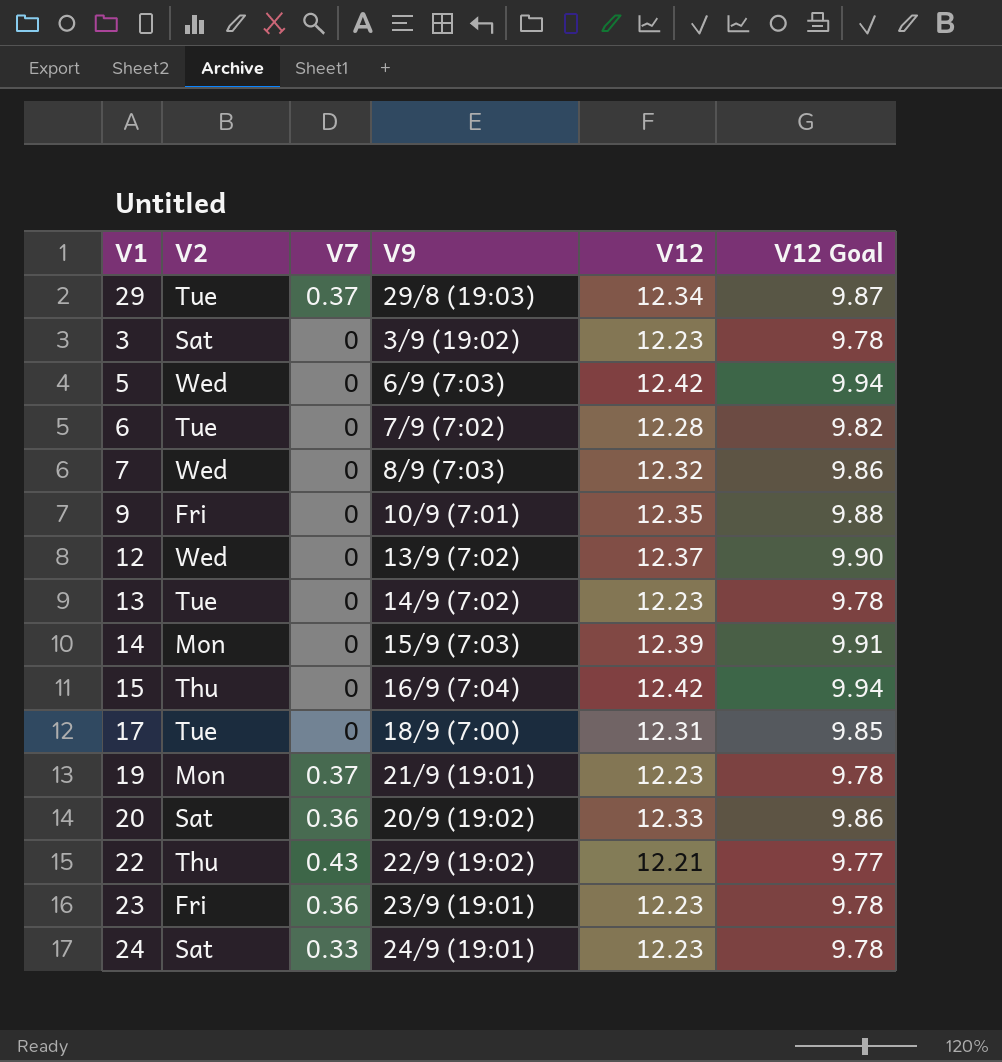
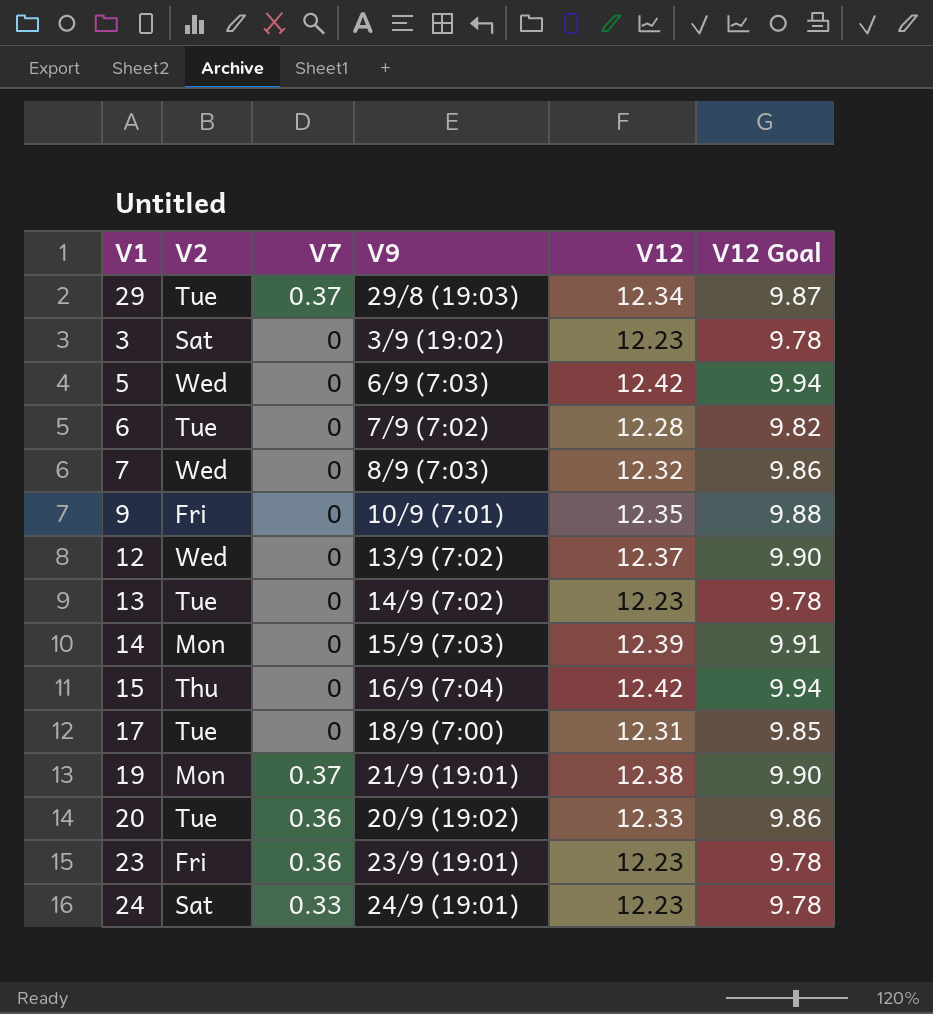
row 22: Thu | 0.43 | 22/9 (19:02) | 12.21 | 9.77 -> none
19 | V12: 12.23 -> 12.38
19 | V12 Goal: 9.78 -> 9.90
20 | V2: Sat -> Tue

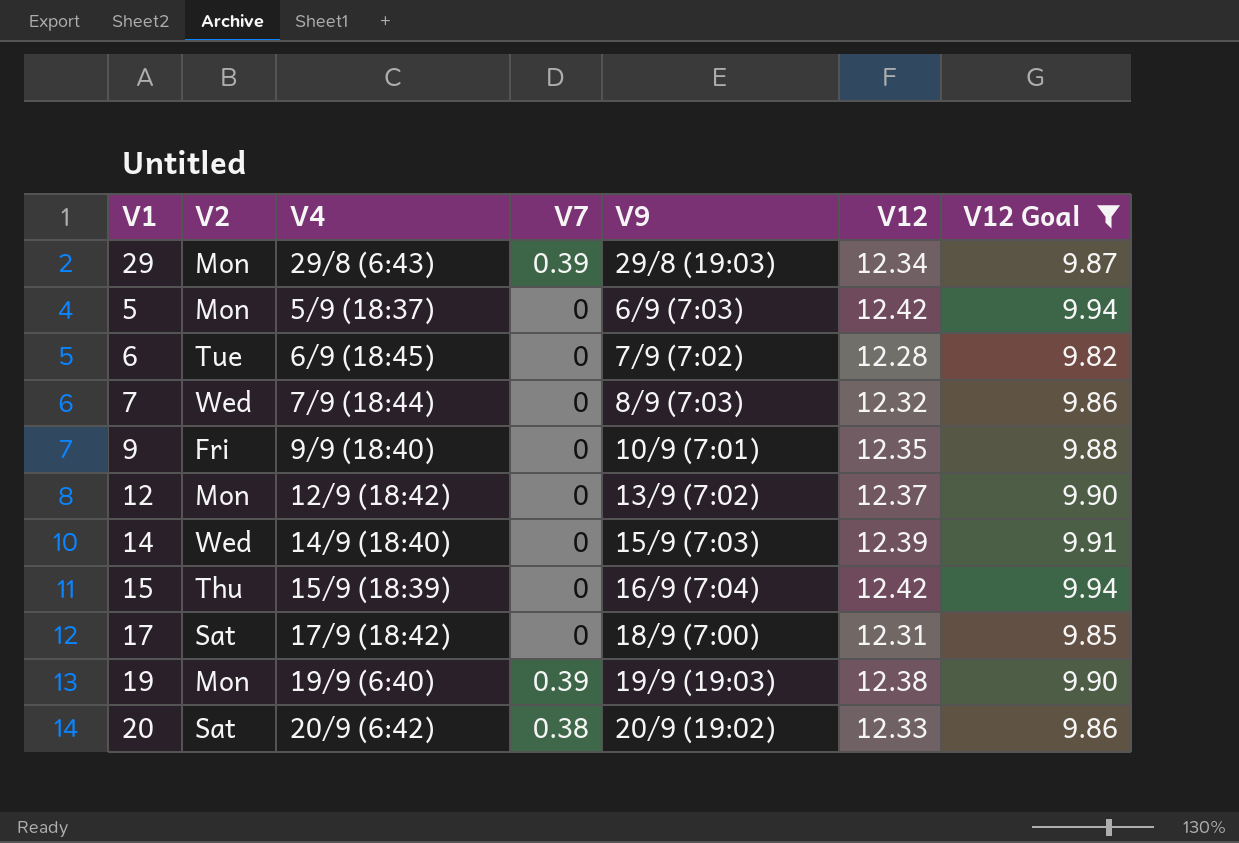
filter: none -> V12 Goal != 9.78
column V4 | position: none -> 3
29 | V2: Tue -> Mon
29 | V7: 0.37 -> 0.39
5 | V2: Wed -> Mon
12 | V2: Wed -> Mon
14 | V2: Mon -> Wed
17 | V2: Tue -> Sat
19 | V7: 0.37 -> 0.39
19 | V9: 21/9 (19:01) -> 19/9 (19:03)
20 | V2: Tue -> Sat
20 | V7: 0.36 -> 0.38

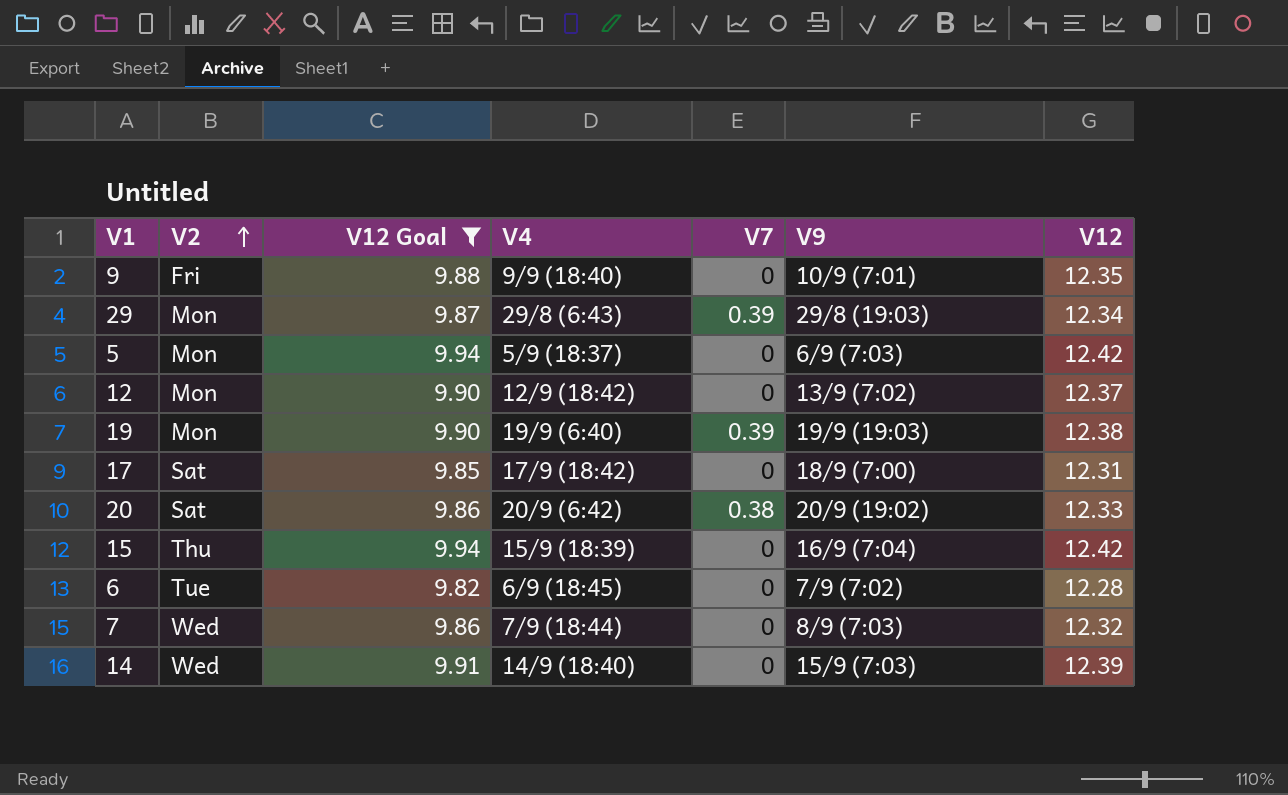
row order: none -> V2 ascending
column V12 Goal | position: 7 -> 3

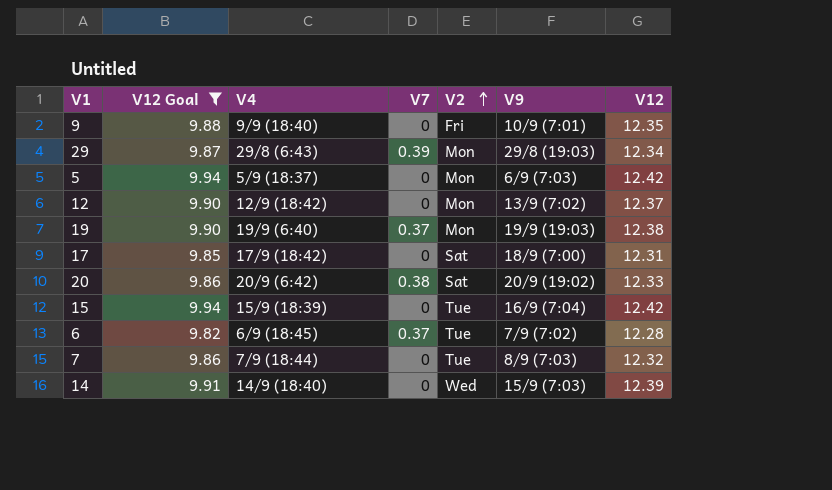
column V2 | position: 2 -> 5
19 | V7: 0.39 -> 0.37
15 | V2: Thu -> Tue
6 | V7: 0 -> 0.37
7 | V2: Wed -> Tue

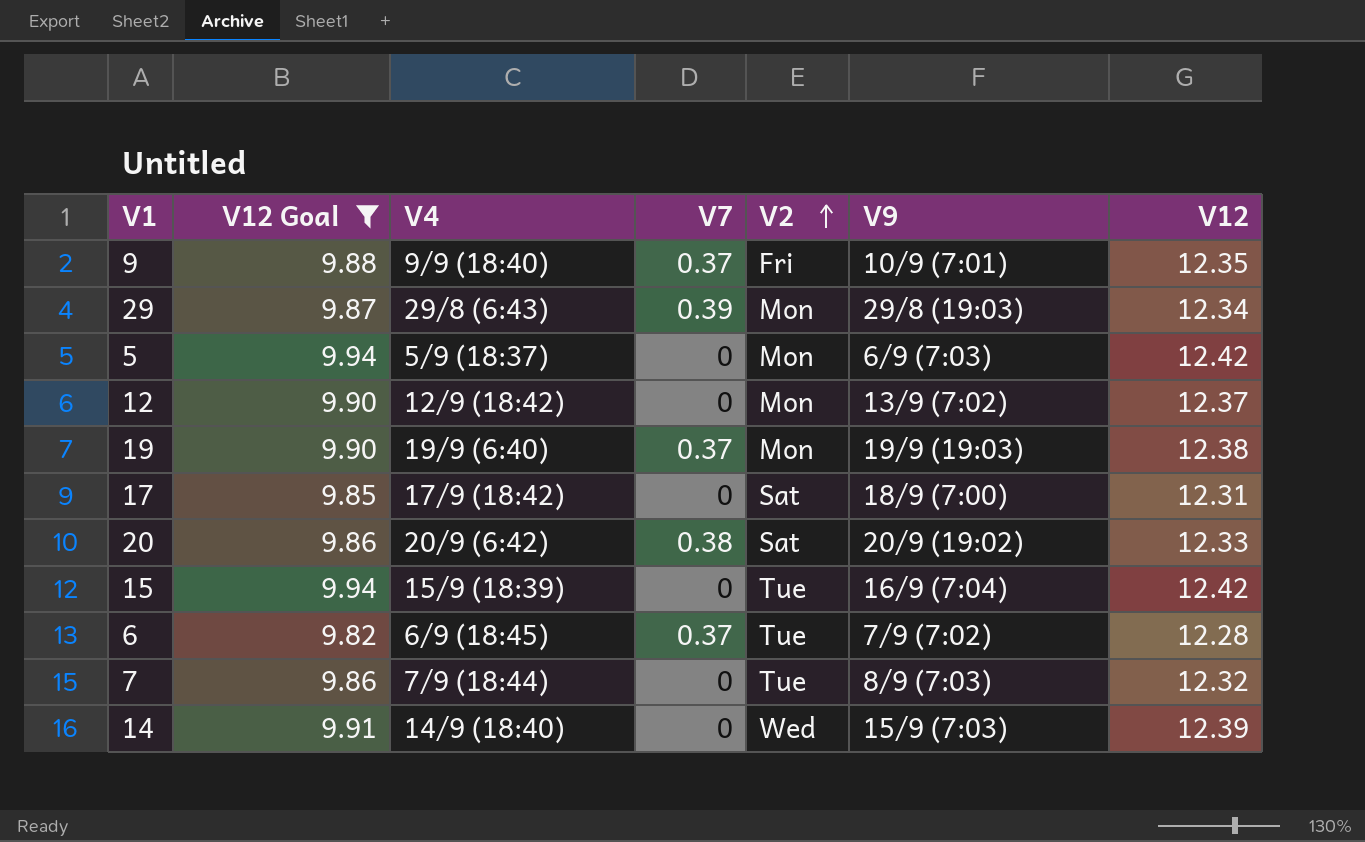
9 | V7: 0 -> 0.37

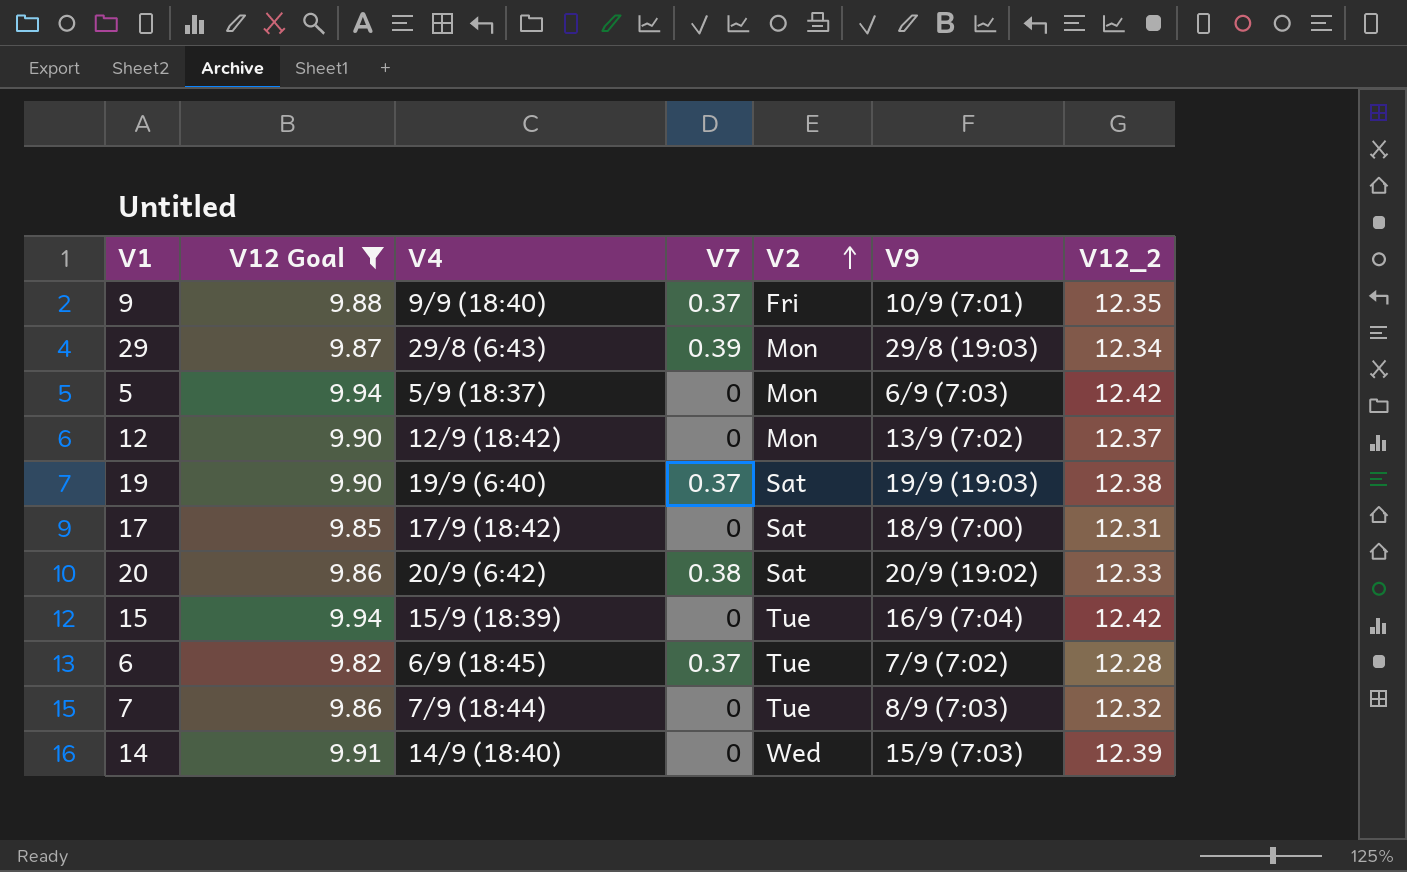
column name: V12 -> V12_2
19 | V2: Mon -> Sat

